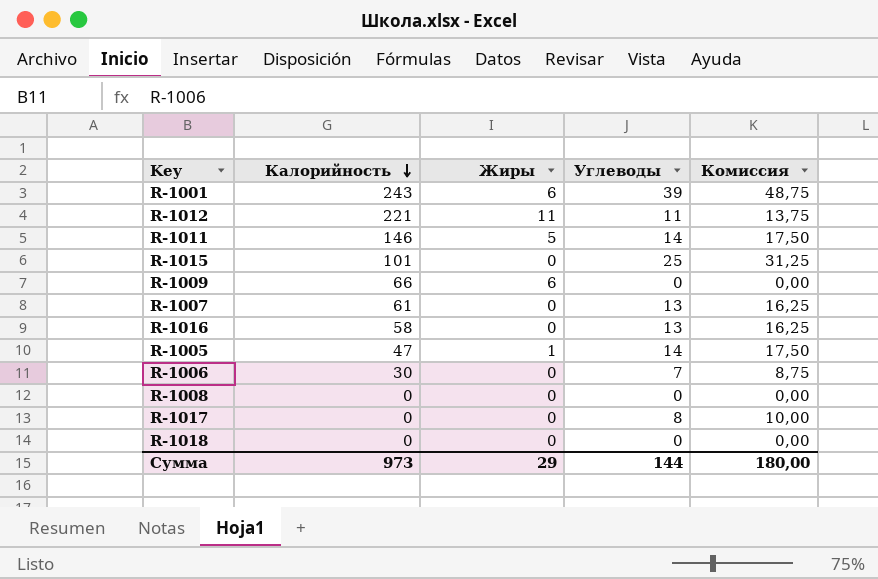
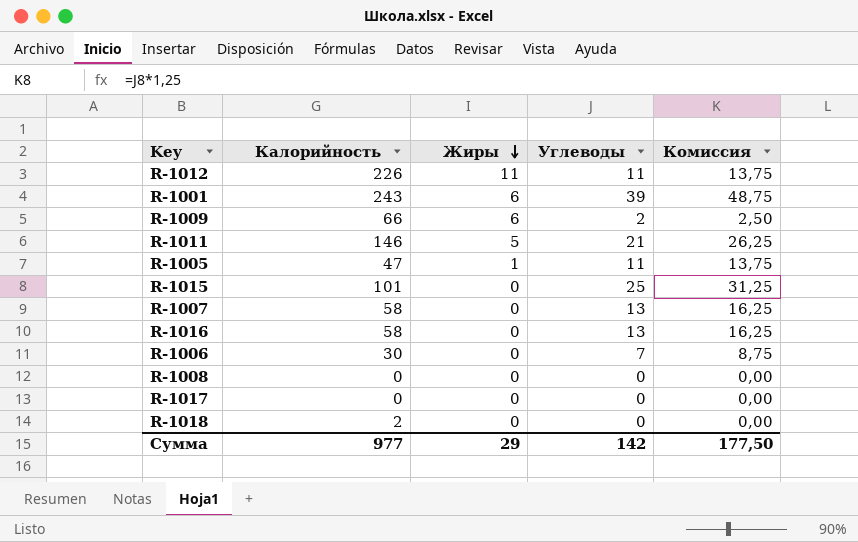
row order: Калорийность descending -> Жиры descending
R-1012 | Калорийность: 221 -> 226
R-1009 | Углеводы: 0 -> 2
R-1009 | Комиссия: 0,00 -> 2,50
R-1011 | Углеводы: 14 -> 21
R-1011 | Комиссия: 17,50 -> 26,25
R-1005 | Углеводы: 14 -> 11
R-1005 | Комиссия: 17,50 -> 13,75
R-1007 | Калорийность: 61 -> 58
R-1017 | Углеводы: 8 -> 0
R-1017 | Комиссия: 10,00 -> 0,00
R-1018 | Калорийность: 0 -> 2
Сумма | Калорийность: 973 -> 977
Сумма | Углеводы: 144 -> 142
Сумма | Комиссия: 180,00 -> 177,50

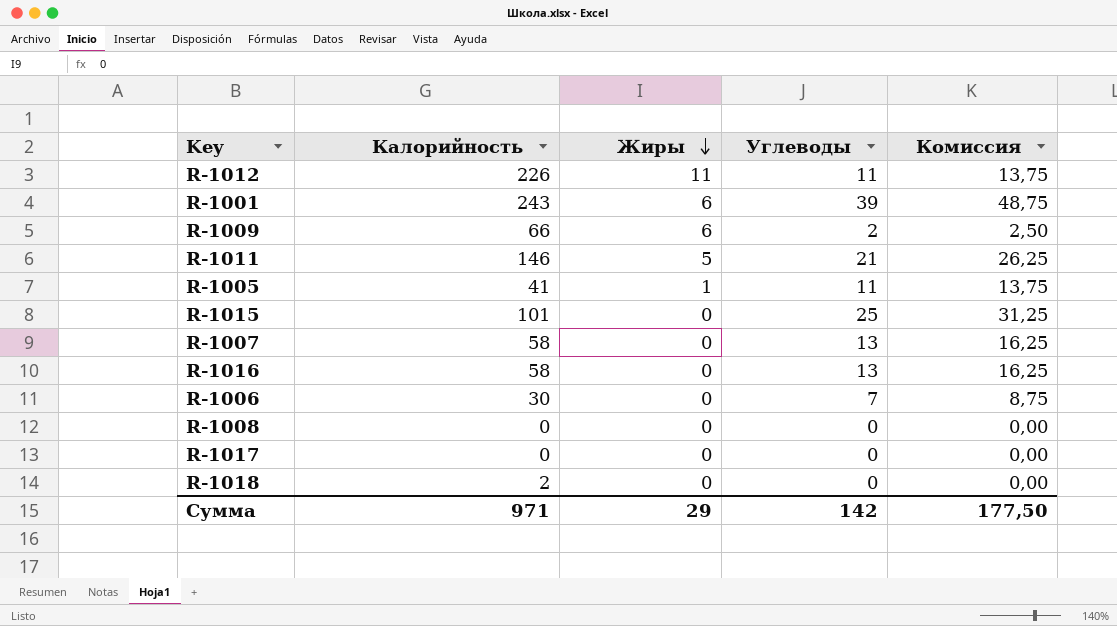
R-1005 | Калорийность: 47 -> 41
Сумма | Калорийность: 977 -> 971

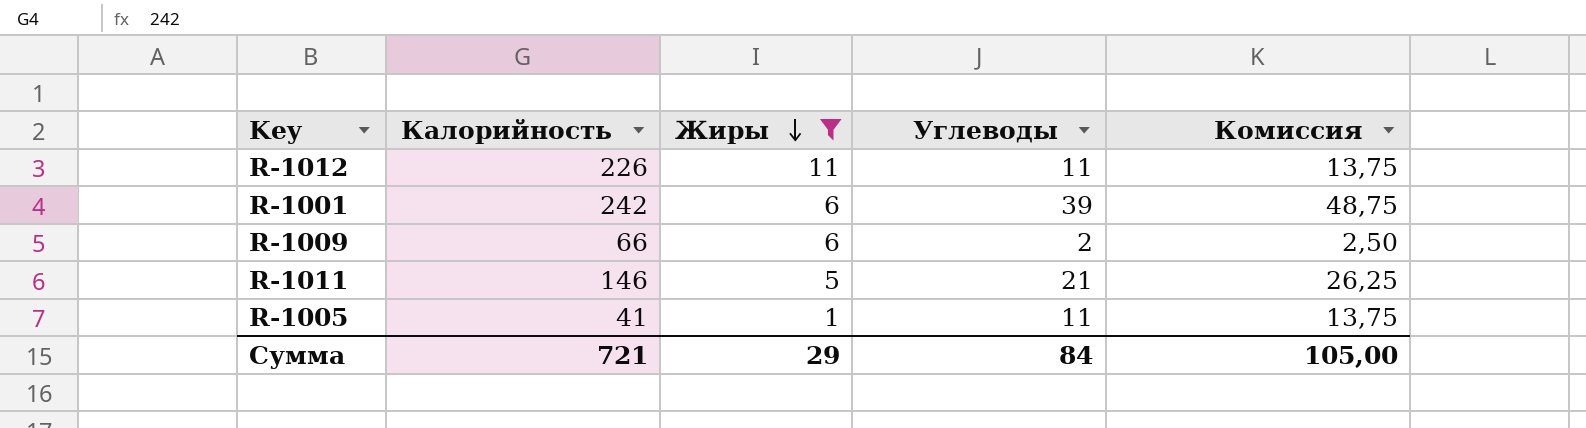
filter: none -> Жиры != 0
R-1001 | Калорийность: 243 -> 242
Сумма | Калорийность: 971 -> 721
Сумма | Углеводы: 142 -> 84
Сумма | Комиссия: 177,50 -> 105,00

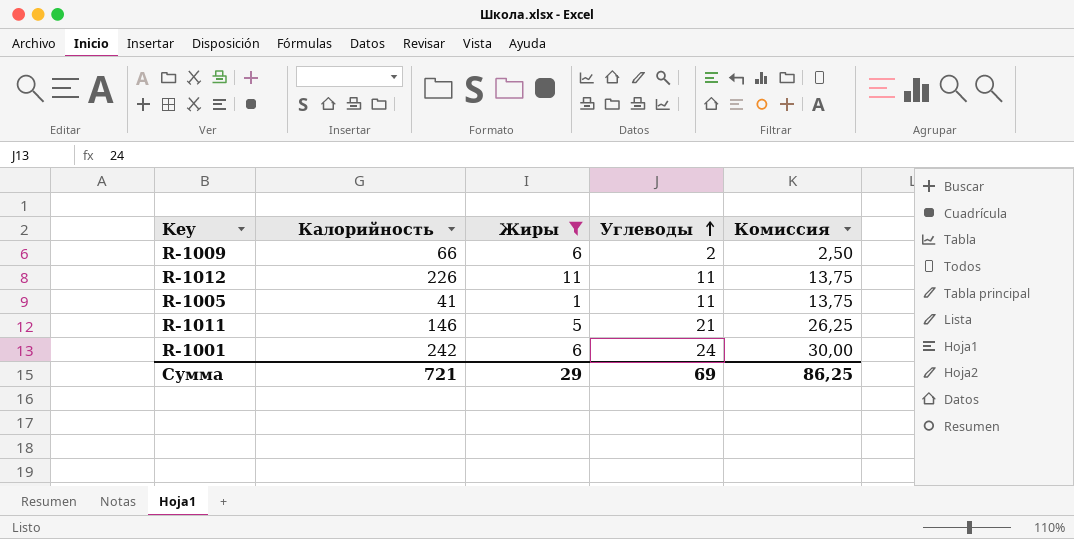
row order: Жиры descending -> Углеводы ascending
R-1001 | Углеводы: 39 -> 24
R-1001 | Комиссия: 48,75 -> 30,00
Сумма | Углеводы: 84 -> 69
Сумма | Комиссия: 105,00 -> 86,25

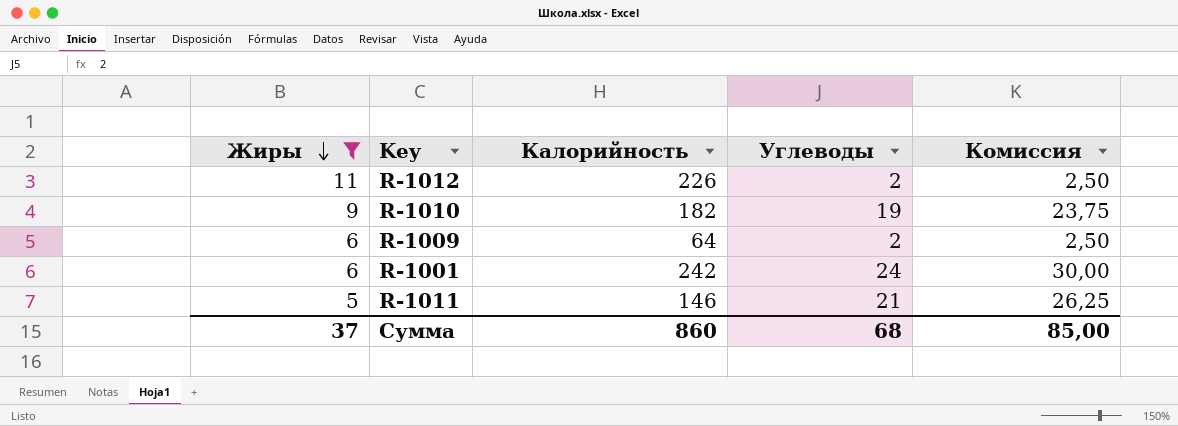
row order: Углеводы ascending -> Жиры descending
column Жиры | position: 3 -> 1
row R-1005: 41 | 1 | 11 | 13,75 -> none
R-1012 | Углеводы: 11 -> 2
R-1012 | Комиссия: 13,75 -> 2,50
row R-1010: none -> 9 | 182 | 19 | 23,75
R-1009 | Калорийность: 66 -> 64
Сумма | Жиры: 29 -> 37
Сумма | Калорийность: 721 -> 860
Сумма | Углеводы: 69 -> 68
Сумма | Комиссия: 86,25 -> 85,00

